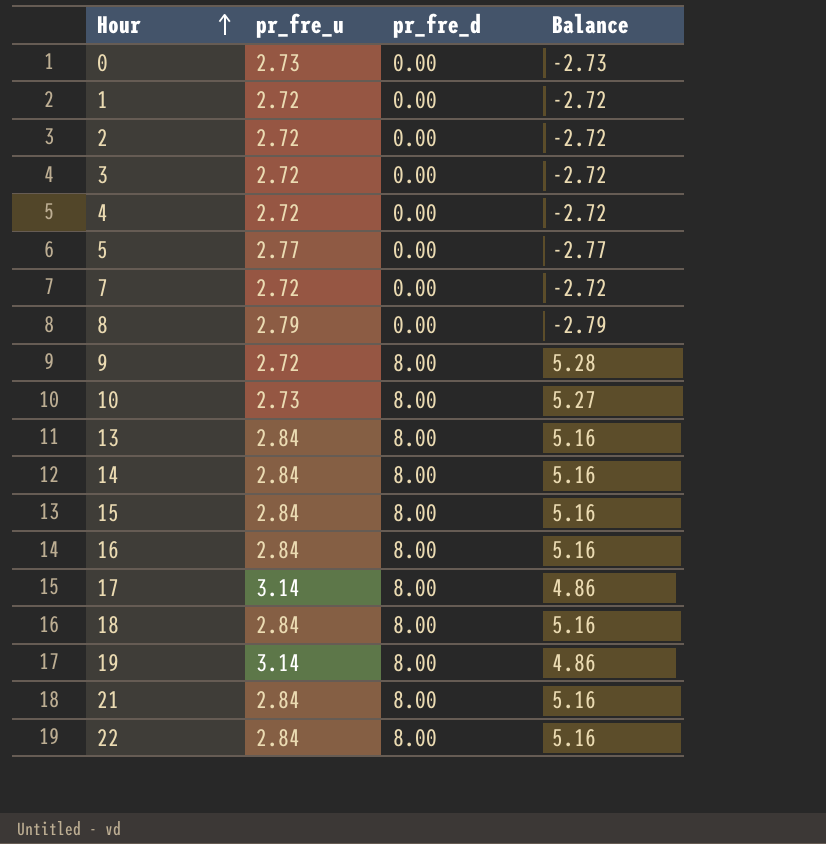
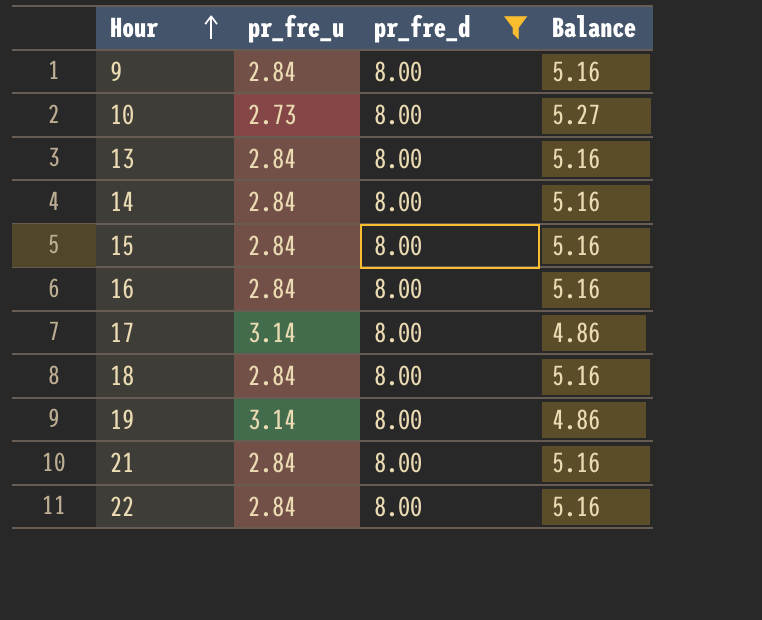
filter: none -> pr_fre_d = 8.00
9 | pr_fre_u: 2.72 -> 2.84
9 | Balance: 5.28 -> 5.16

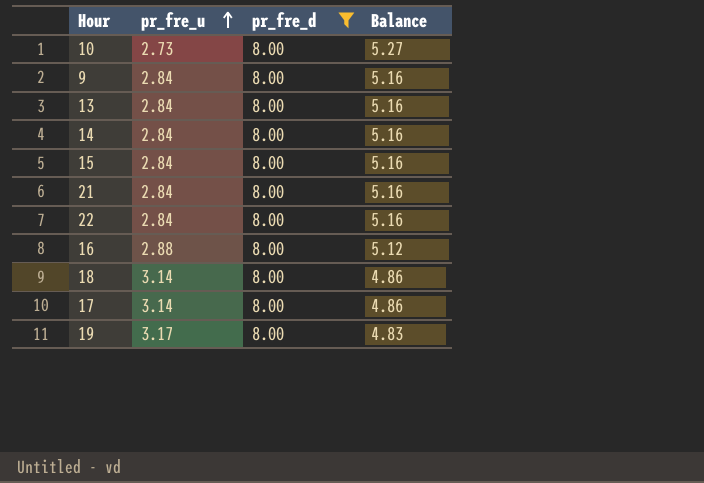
row order: Hour ascending -> pr_fre_u ascending
16 | pr_fre_u: 2.84 -> 2.88
16 | Balance: 5.16 -> 5.12
18 | pr_fre_u: 2.84 -> 3.14
18 | Balance: 5.16 -> 4.86
19 | pr_fre_u: 3.14 -> 3.17
19 | Balance: 4.86 -> 4.83

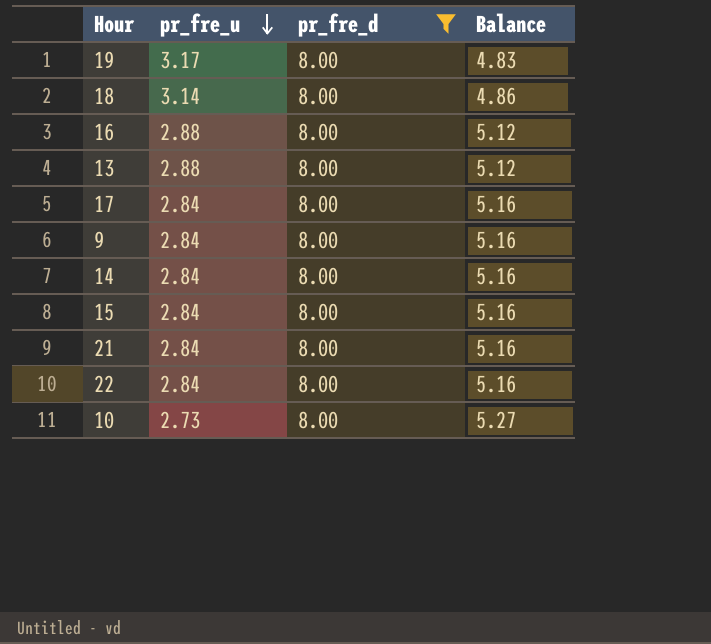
row order: pr_fre_u ascending -> pr_fre_u descending
13 | pr_fre_u: 2.84 -> 2.88
13 | Balance: 5.16 -> 5.12
17 | pr_fre_u: 3.14 -> 2.84
17 | Balance: 4.86 -> 5.16

